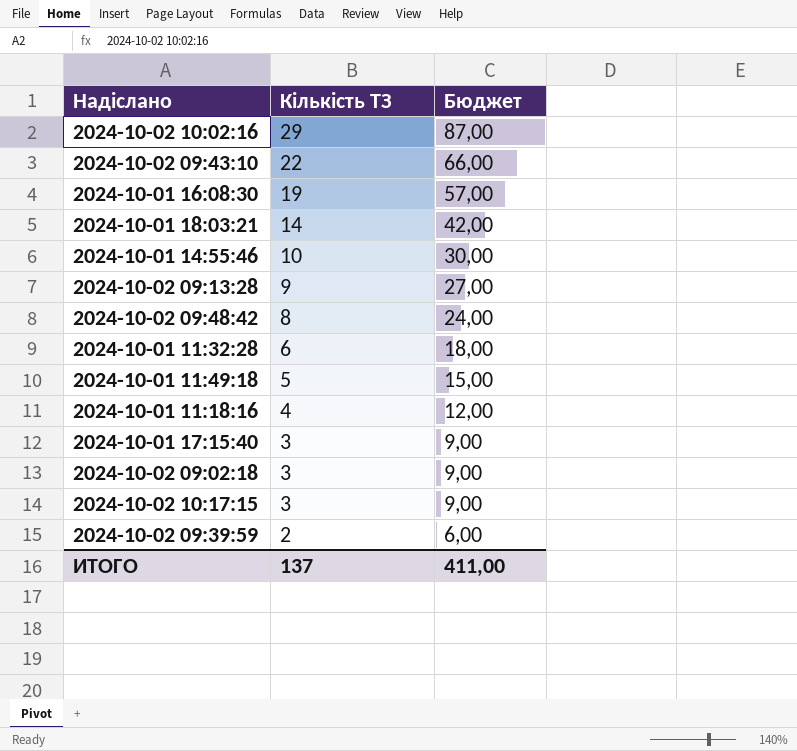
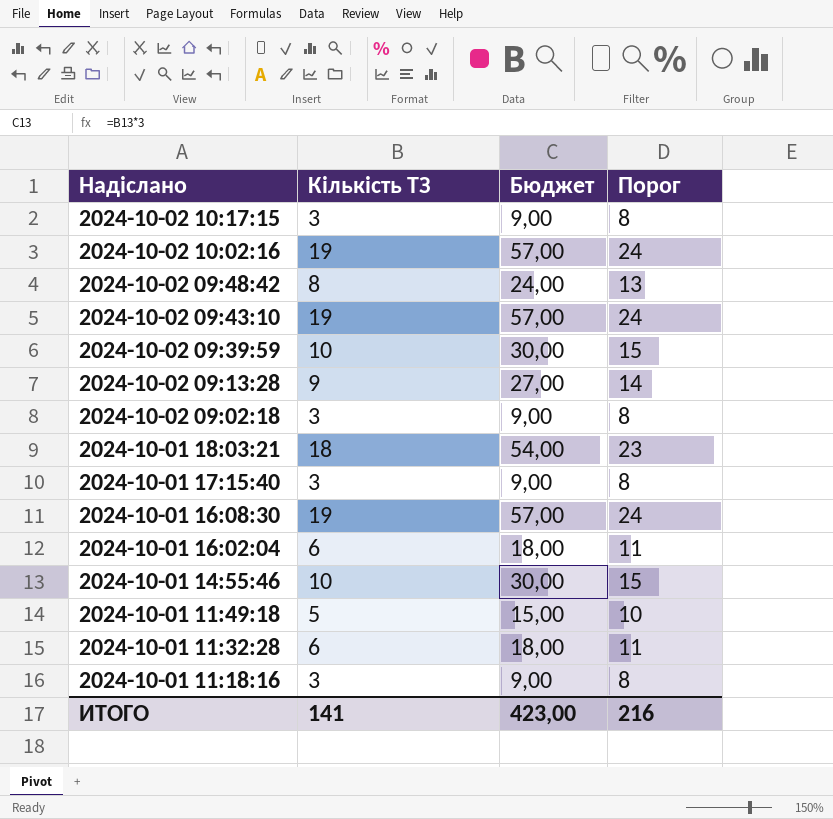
row order: Кількість ТЗ descending -> Надіслано descending
column Порог | formula: none -> [Кількість ТЗ] + 5
2024-10-02 10:02:16 | Кількість ТЗ: 29 -> 19
2024-10-02 10:02:16 | Бюджет: 87,00 -> 57,00
2024-10-02 09:43:10 | Кількість ТЗ: 22 -> 19
2024-10-02 09:43:10 | Бюджет: 66,00 -> 57,00
2024-10-02 09:39:59 | Кількість ТЗ: 2 -> 10
2024-10-02 09:39:59 | Бюджет: 6,00 -> 30,00
2024-10-01 18:03:21 | Кількість ТЗ: 14 -> 18
2024-10-01 18:03:21 | Бюджет: 42,00 -> 54,00
row 2024-10-01 16:02:04: none -> 6 | 18,00 | 11
2024-10-01 11:18:16 | Кількість ТЗ: 4 -> 3
2024-10-01 11:18:16 | Бюджет: 12,00 -> 9,00
ИТОГО | Кількість ТЗ: 137 -> 141
ИТОГО | Бюджет: 411,00 -> 423,00

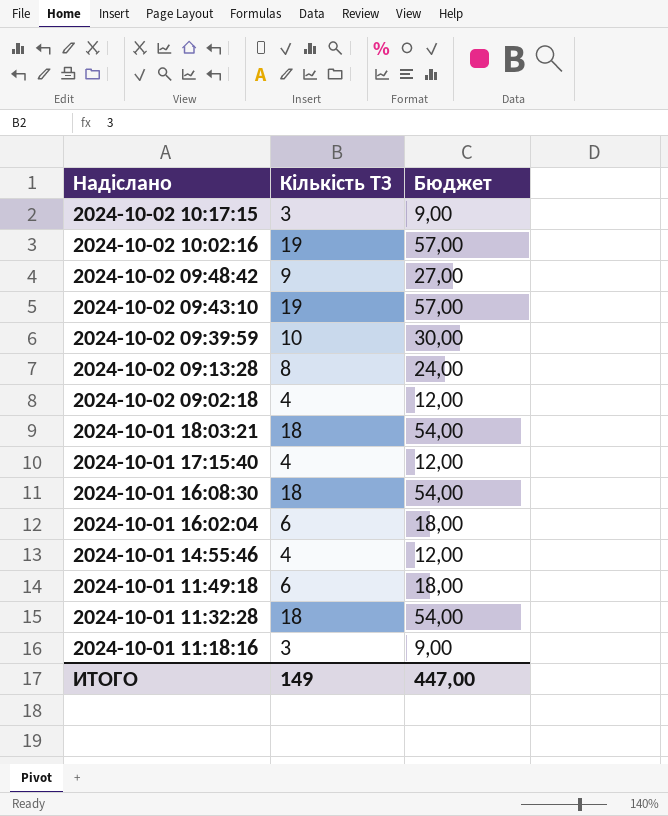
column Порог | formula: [Кількість ТЗ] + 5 -> none
2024-10-02 09:48:42 | Кількість ТЗ: 8 -> 9
2024-10-02 09:48:42 | Бюджет: 24,00 -> 27,00
2024-10-02 09:13:28 | Кількість ТЗ: 9 -> 8
2024-10-02 09:13:28 | Бюджет: 27,00 -> 24,00
2024-10-02 09:02:18 | Кількість ТЗ: 3 -> 4
2024-10-02 09:02:18 | Бюджет: 9,00 -> 12,00
2024-10-01 17:15:40 | Кількість ТЗ: 3 -> 4
2024-10-01 17:15:40 | Бюджет: 9,00 -> 12,00
2024-10-01 16:08:30 | Кількість ТЗ: 19 -> 18
2024-10-01 16:08:30 | Бюджет: 57,00 -> 54,00
2024-10-01 14:55:46 | Кількість ТЗ: 10 -> 4
2024-10-01 14:55:46 | Бюджет: 30,00 -> 12,00
2024-10-01 11:49:18 | Кількість ТЗ: 5 -> 6
2024-10-01 11:49:18 | Бюджет: 15,00 -> 18,00
2024-10-01 11:32:28 | Кількість ТЗ: 6 -> 18
2024-10-01 11:32:28 | Бюджет: 18,00 -> 54,00
ИТОГО | Кількість ТЗ: 141 -> 149
ИТОГО | Бюджет: 423,00 -> 447,00

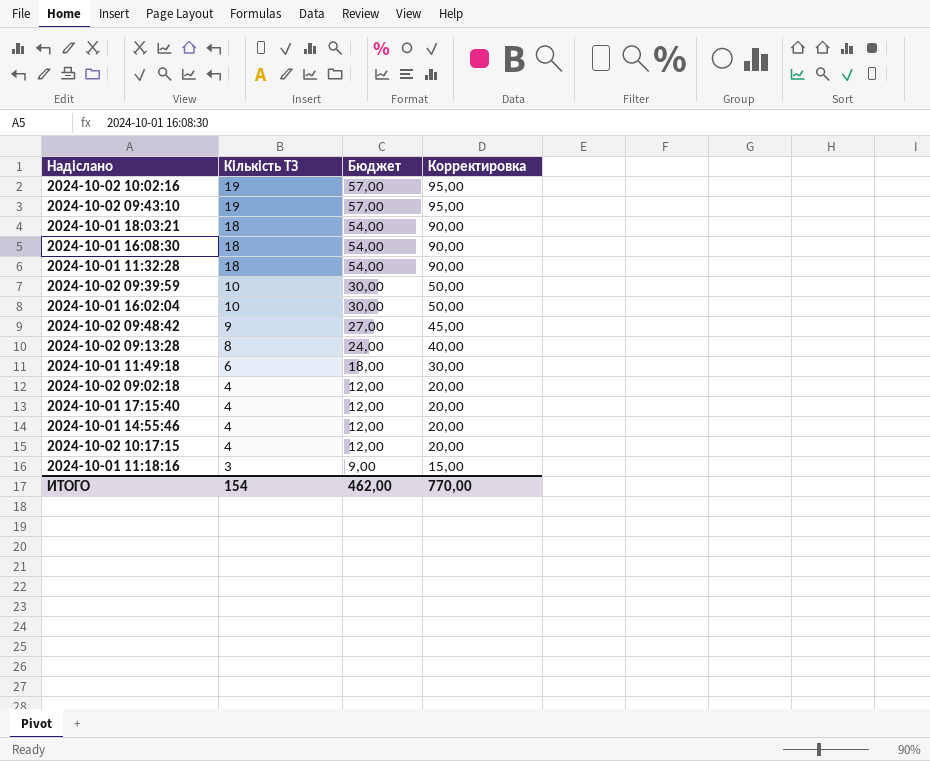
row order: Надіслано descending -> Кількість ТЗ descending
column Корректировка | formula: none -> [Кількість ТЗ] * 5
2024-10-01 16:02:04 | Кількість ТЗ: 6 -> 10
2024-10-01 16:02:04 | Бюджет: 18,00 -> 30,00
2024-10-02 10:17:15 | Кількість ТЗ: 3 -> 4
2024-10-02 10:17:15 | Бюджет: 9,00 -> 12,00
ИТОГО | Кількість ТЗ: 149 -> 154
ИТОГО | Бюджет: 447,00 -> 462,00

